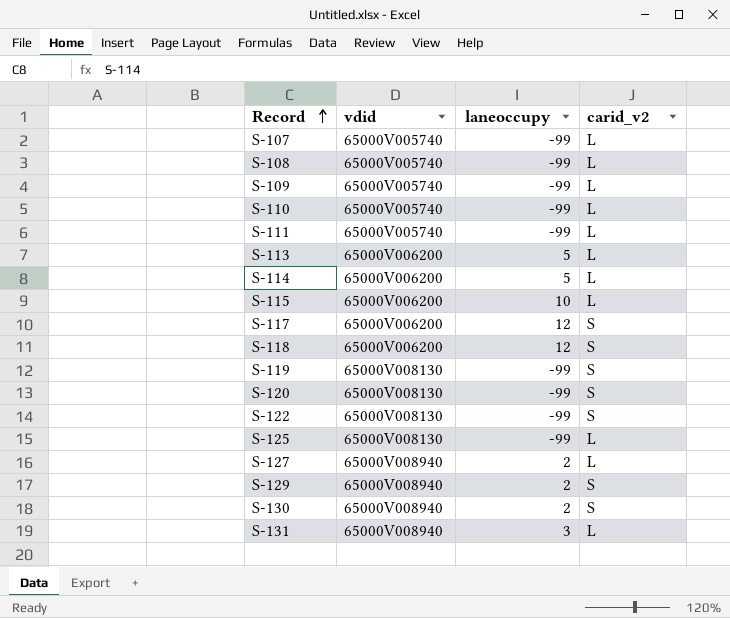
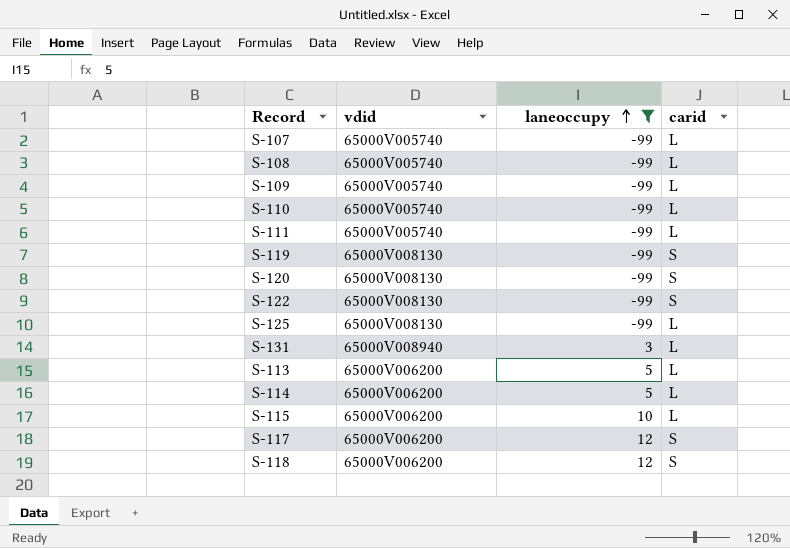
filter: none -> laneoccupy != 2
row order: Record ascending -> laneoccupy ascending
column name: carid_v2 -> carid

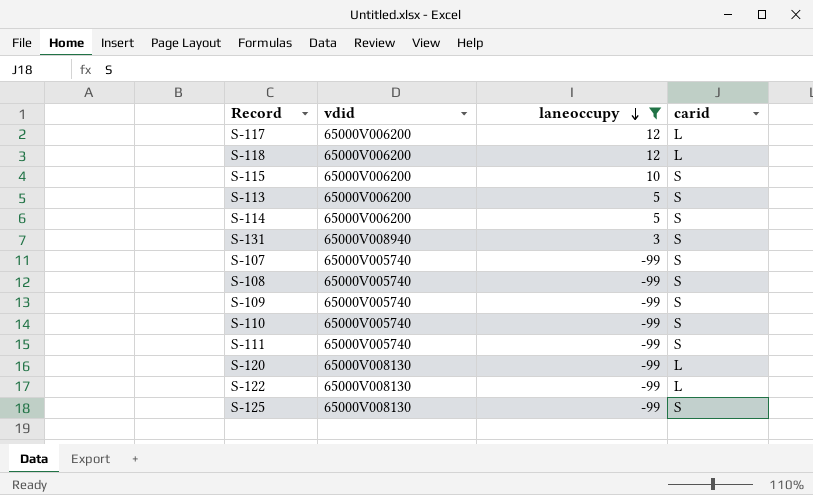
row order: laneoccupy ascending -> laneoccupy descending
row S-119: 65000V008130 | -99 | S -> none
S-117 | carid: S -> L
S-118 | carid: S -> L
S-115 | carid: L -> S
S-113 | carid: L -> S
S-114 | carid: L -> S
S-131 | carid: L -> S
S-107 | carid: L -> S
S-108 | carid: L -> S
S-109 | carid: L -> S
S-110 | carid: L -> S
S-111 | carid: L -> S
S-120 | carid: S -> L
S-122 | carid: S -> L
S-125 | carid: L -> S

